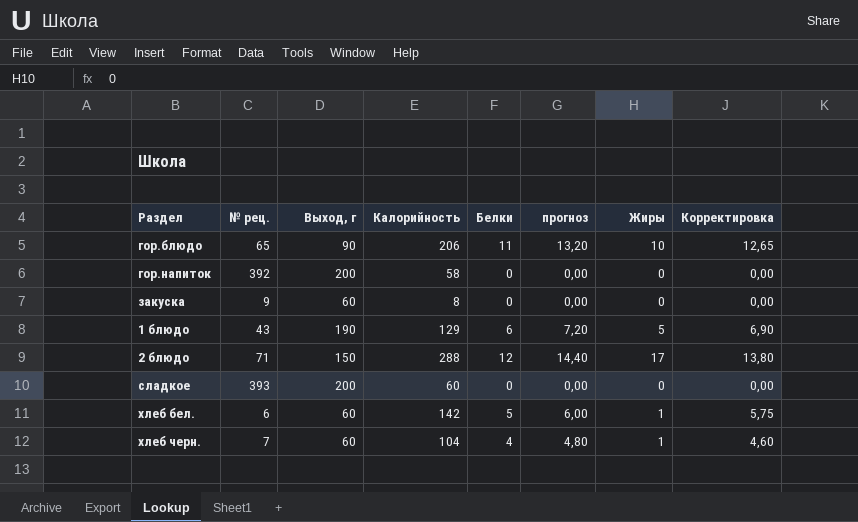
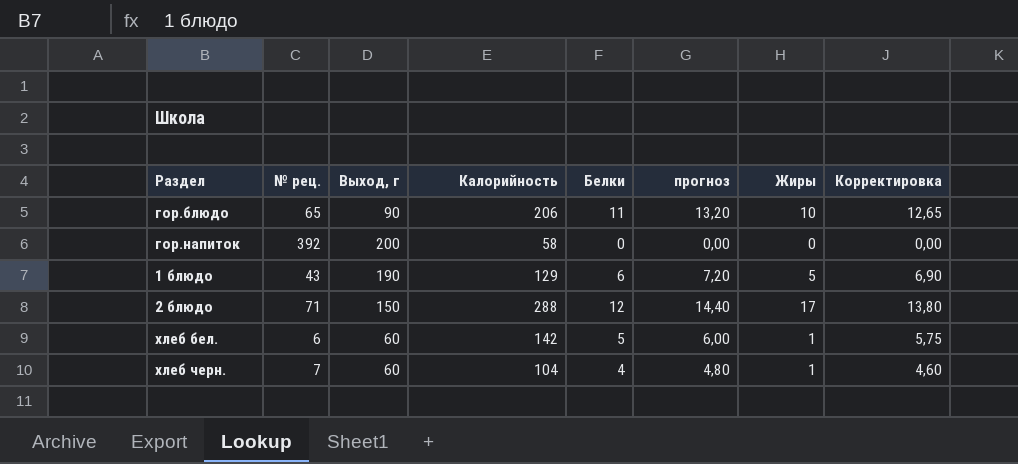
row закуска: 9 | 60 | 8 | 0 | 0,00 | 0 | 0,00 -> none
row сладкое: 393 | 200 | 60 | 0 | 0,00 | 0 | 0,00 -> none

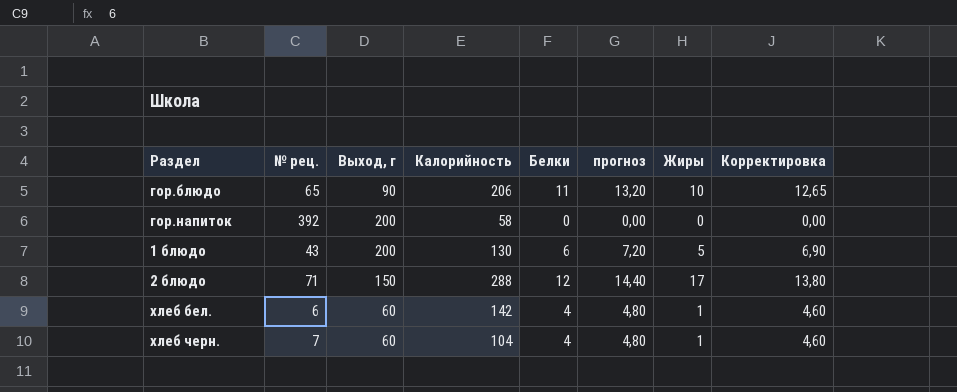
1 блюдо | Выход, г: 190 -> 200
1 блюдо | Калорийность: 129 -> 130
хлеб бел. | Белки: 5 -> 4
хлеб бел. | прогноз: 6,00 -> 4,80
хлеб бел. | Корректировка: 5,75 -> 4,60

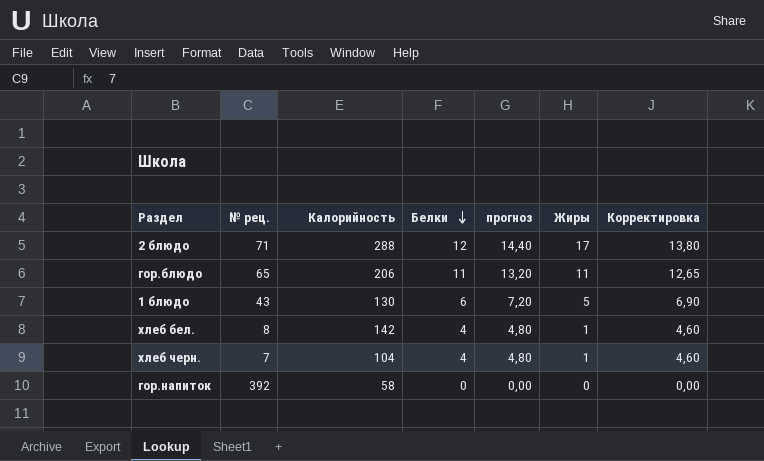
row order: none -> Белки descending
column Выход, г | position: 3 -> none
гор.блюдо | Жиры: 10 -> 11
хлеб бел. | № рец.: 6 -> 8

